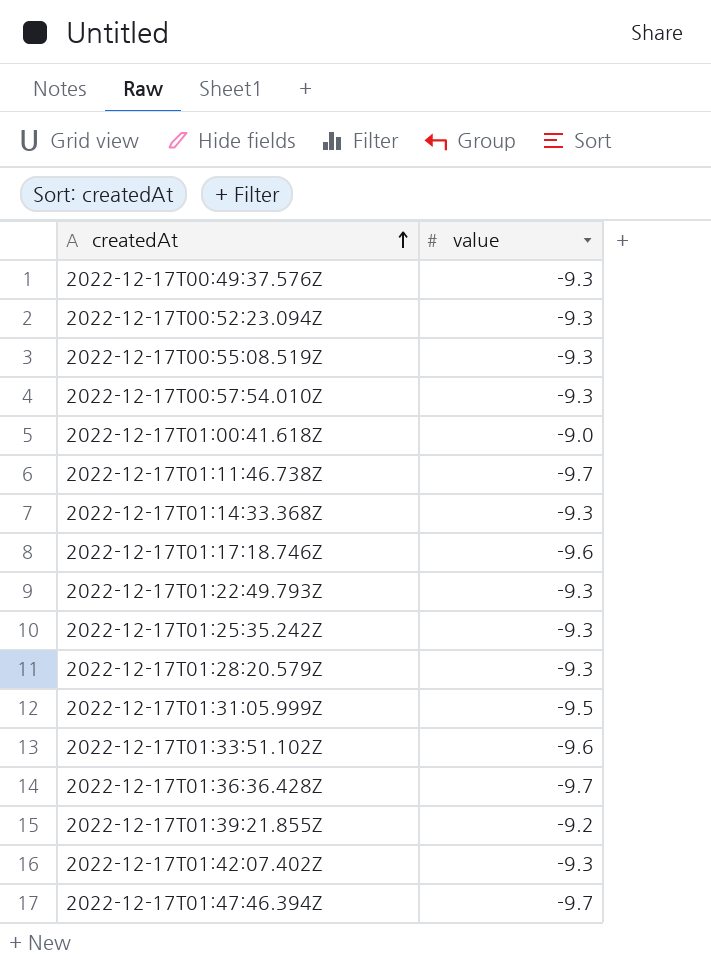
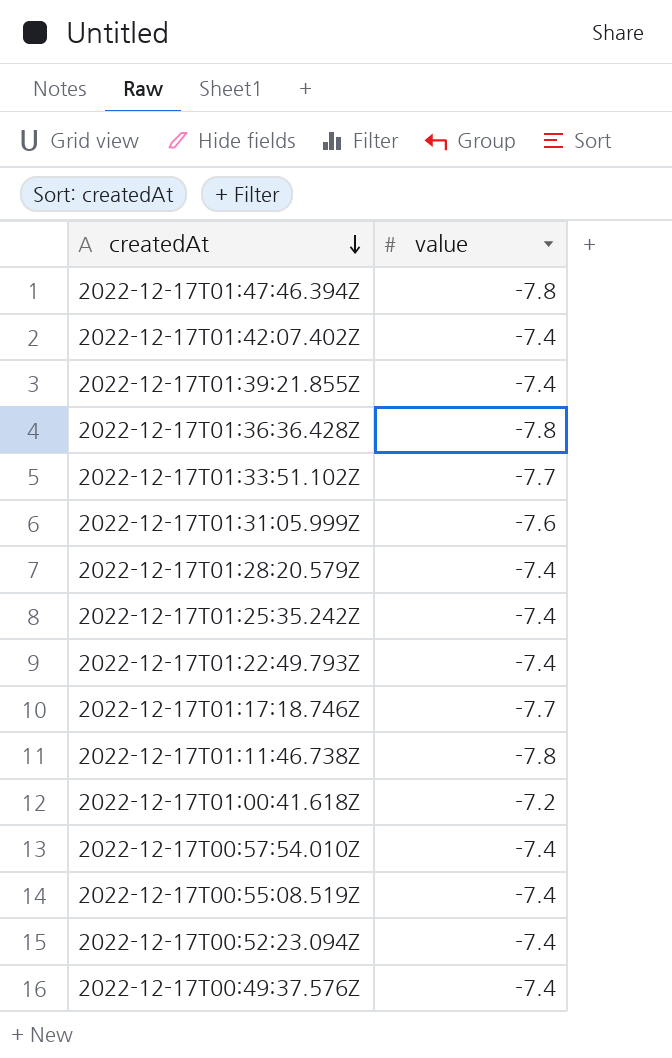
row order: createdAt ascending -> createdAt descending
row 2022-12-17T01:14:33.368Z: -9.3 -> none
2022-12-17T01:47:46.394Z | value: -9.7 -> -7.8
2022-12-17T01:42:07.402Z | value: -9.3 -> -7.4
2022-12-17T01:39:21.855Z | value: -9.2 -> -7.4
2022-12-17T01:36:36.428Z | value: -9.7 -> -7.8
2022-12-17T01:33:51.102Z | value: -9.6 -> -7.7
2022-12-17T01:31:05.999Z | value: -9.5 -> -7.6
2022-12-17T01:28:20.579Z | value: -9.3 -> -7.4
2022-12-17T01:25:35.242Z | value: -9.3 -> -7.4
2022-12-17T01:22:49.793Z | value: -9.3 -> -7.4
2022-12-17T01:17:18.746Z | value: -9.6 -> -7.7
2022-12-17T01:11:46.738Z | value: -9.7 -> -7.8
2022-12-17T01:00:41.618Z | value: -9.0 -> -7.2
2022-12-17T00:57:54.010Z | value: -9.3 -> -7.4
2022-12-17T00:55:08.519Z | value: -9.3 -> -7.4
2022-12-17T00:52:23.094Z | value: -9.3 -> -7.4
2022-12-17T00:49:37.576Z | value: -9.3 -> -7.4

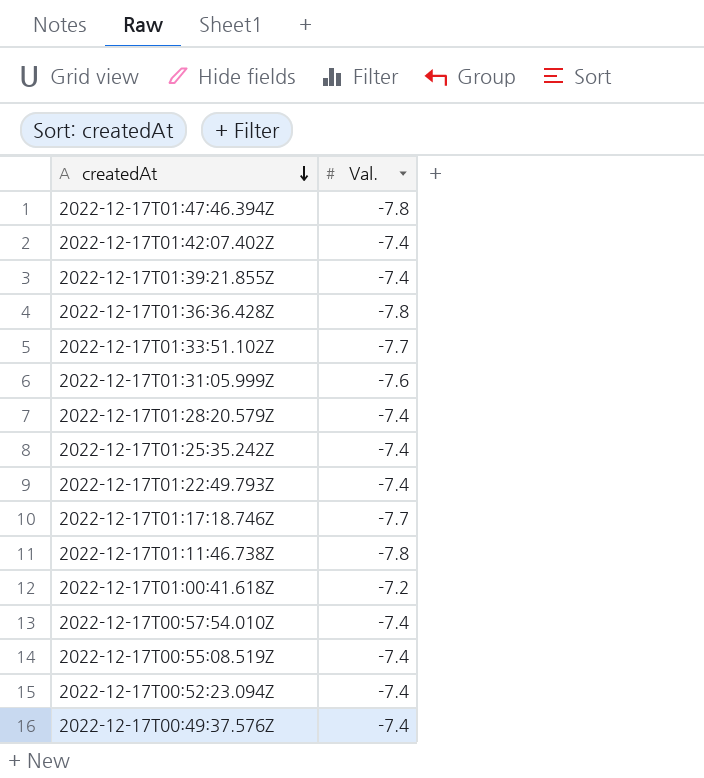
column name: value -> Val.

